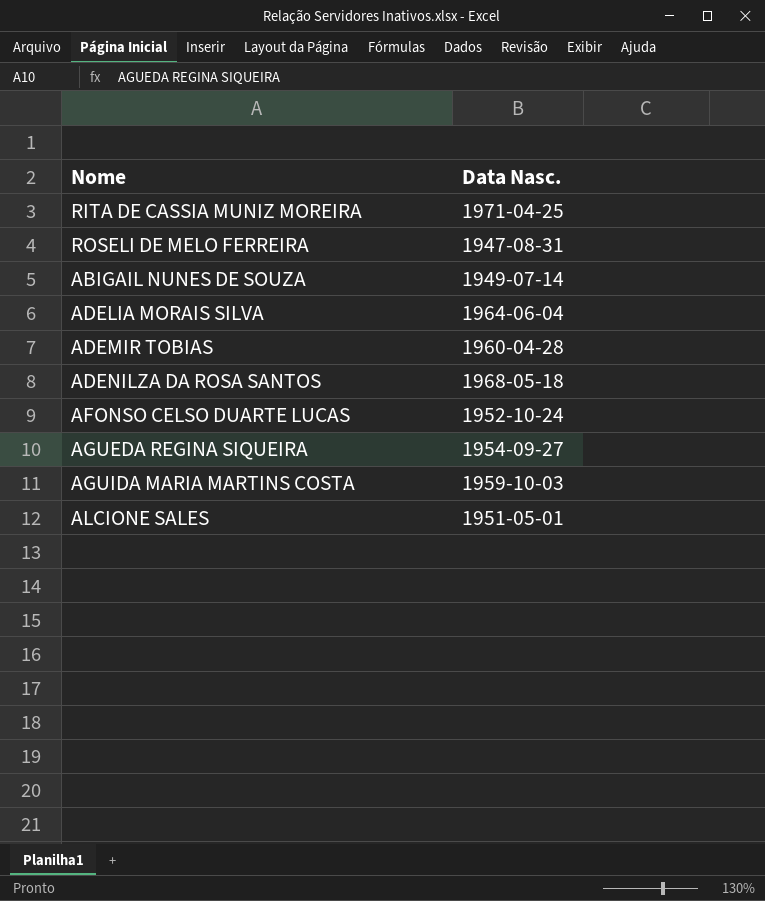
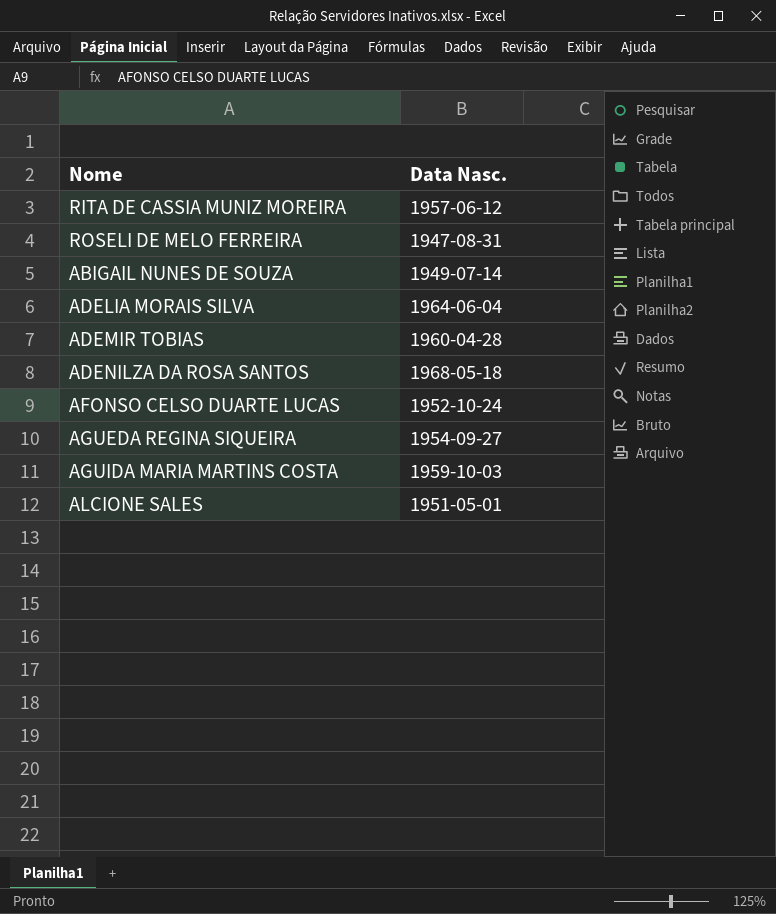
RITA DE CASSIA MUNIZ MOREIRA | Data Nasc.: 1971-04-25 -> 1957-06-12

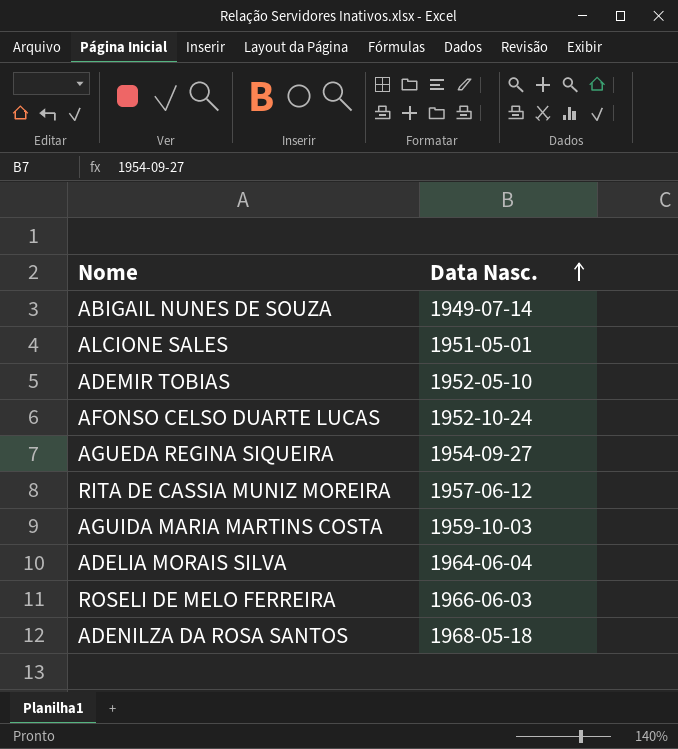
row order: none -> Data Nasc. ascending
ADEMIR TOBIAS | Data Nasc.: 1960-04-28 -> 1952-05-10
ROSELI DE MELO FERREIRA | Data Nasc.: 1947-08-31 -> 1966-06-03

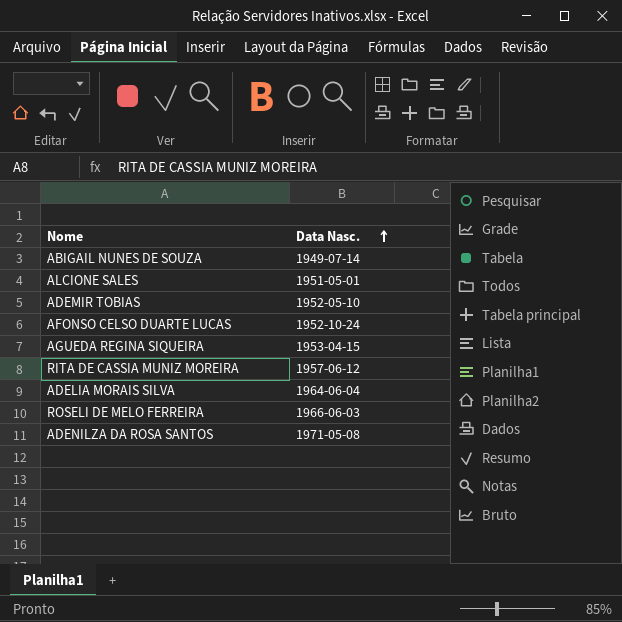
row AGUIDA MARIA MARTINS COSTA: 1959-10-03 -> none
AGUEDA REGINA SIQUEIRA | Data Nasc.: 1954-09-27 -> 1953-04-15
ADENILZA DA ROSA SANTOS | Data Nasc.: 1968-05-18 -> 1971-05-08

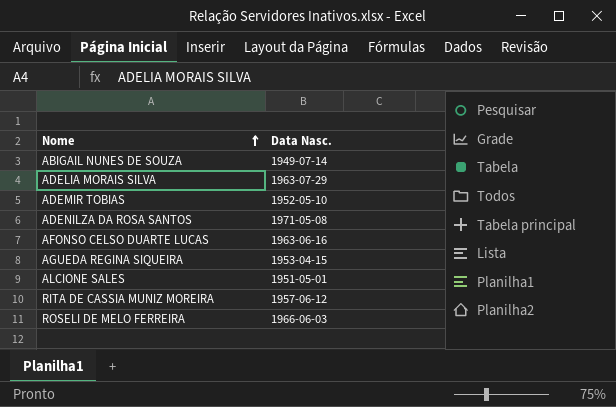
row order: Data Nasc. ascending -> Nome ascending
ADELIA MORAIS SILVA | Data Nasc.: 1964-06-04 -> 1963-07-29
AFONSO CELSO DUARTE LUCAS | Data Nasc.: 1952-10-24 -> 1963-06-16

